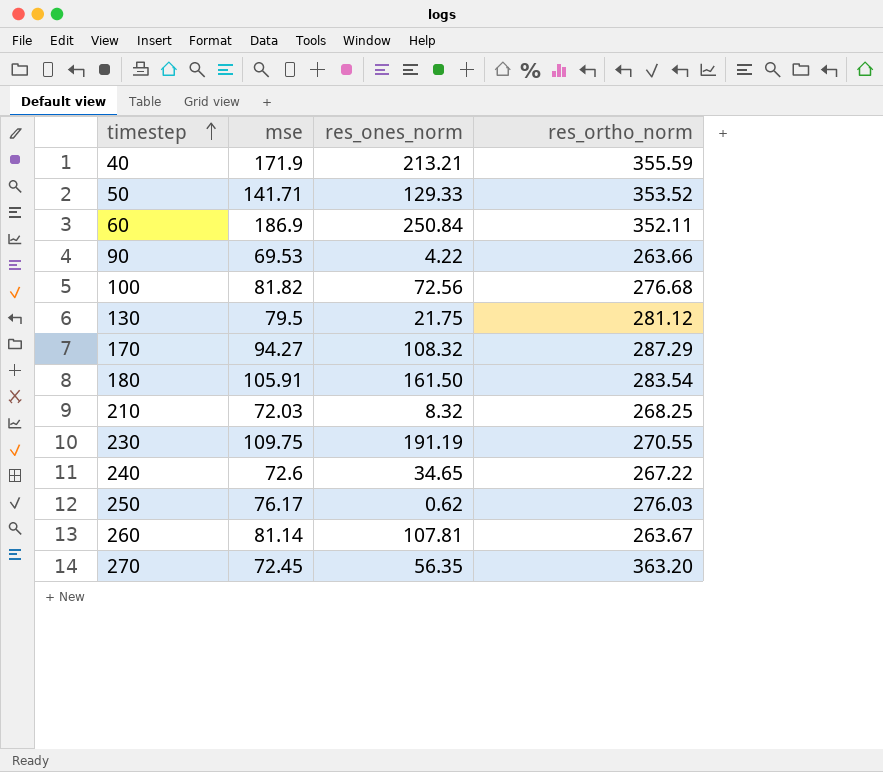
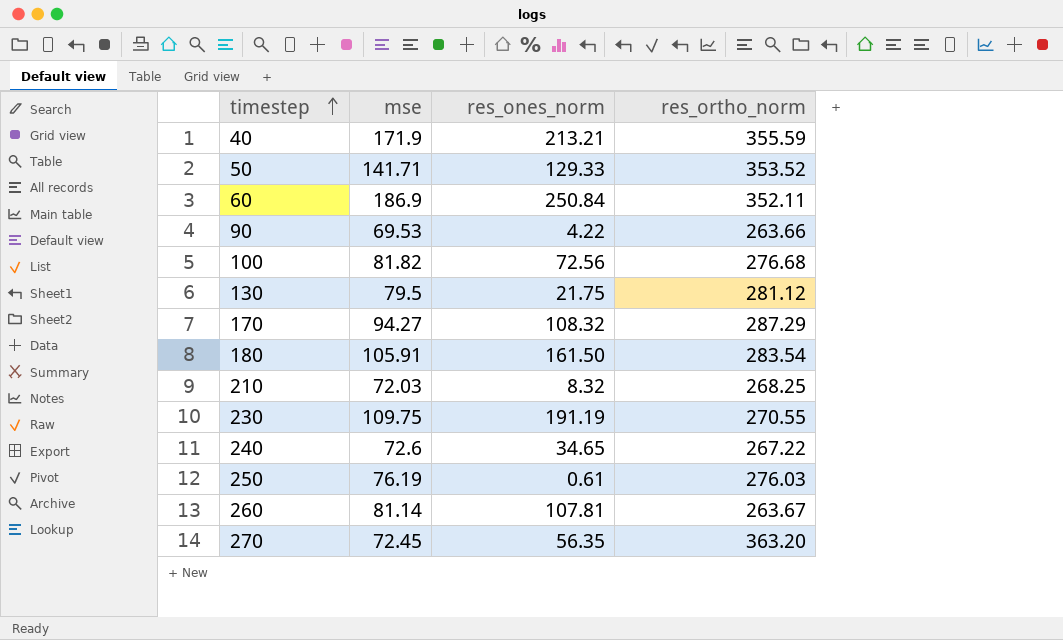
250 | mse: 76.17 -> 76.19
250 | res_ones_norm: 0.62 -> 0.61

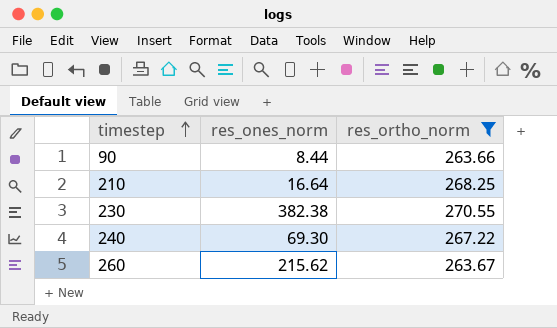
filter: none -> res_ortho_norm <= 270.55
column mse | position: 2 -> none
90 | res_ones_norm: 4.22 -> 8.44
210 | res_ones_norm: 8.32 -> 16.64
230 | res_ones_norm: 191.19 -> 382.38
240 | res_ones_norm: 34.65 -> 69.30
260 | res_ones_norm: 107.81 -> 215.62

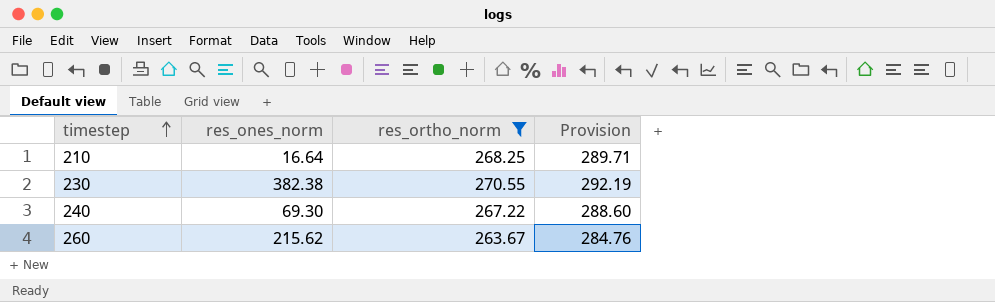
column Provision | formula: none -> [res_ortho_norm] * 1.08
row 90: 8.44 | 263.66 -> none

